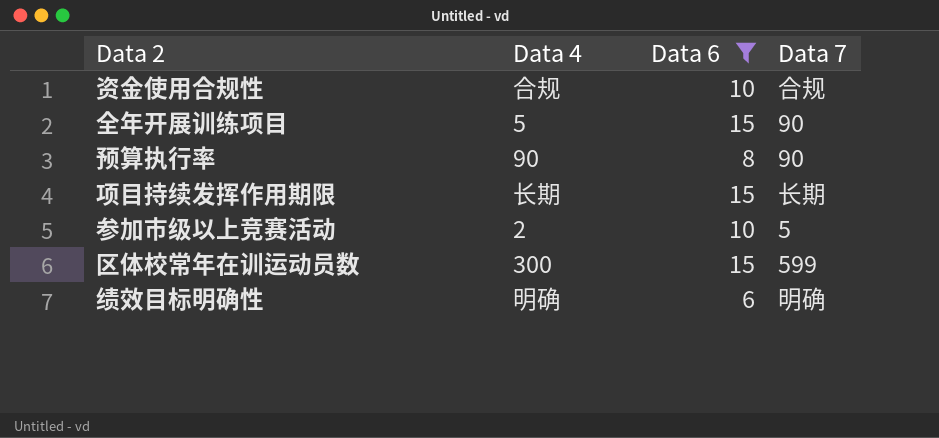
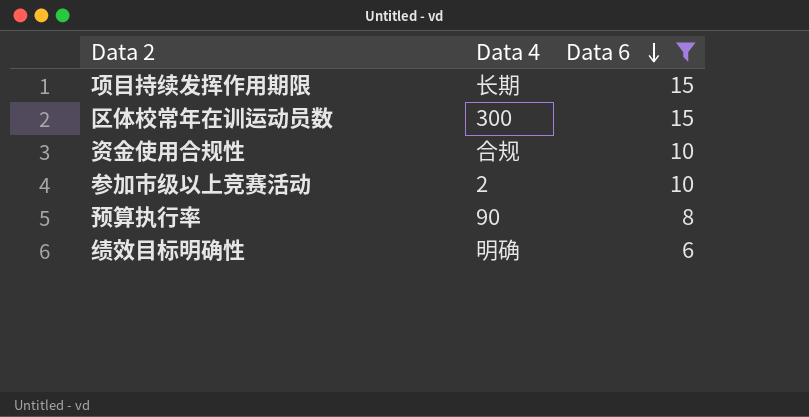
row order: none -> Data 6 descending
column Data 7 | position: 4 -> none
row 全年开展训练项目: 5 | 15 | 90 -> none

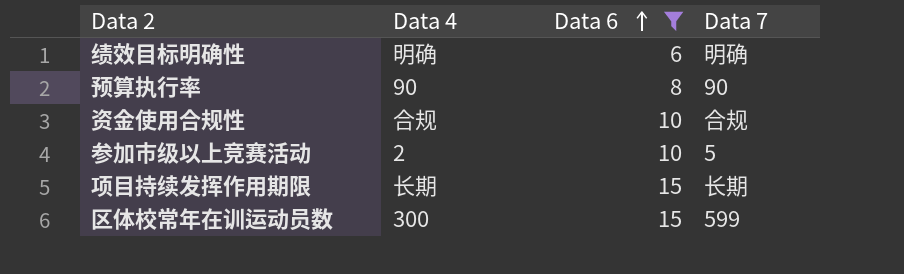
row order: Data 6 descending -> Data 6 ascending
column Data 7 | position: none -> 4

